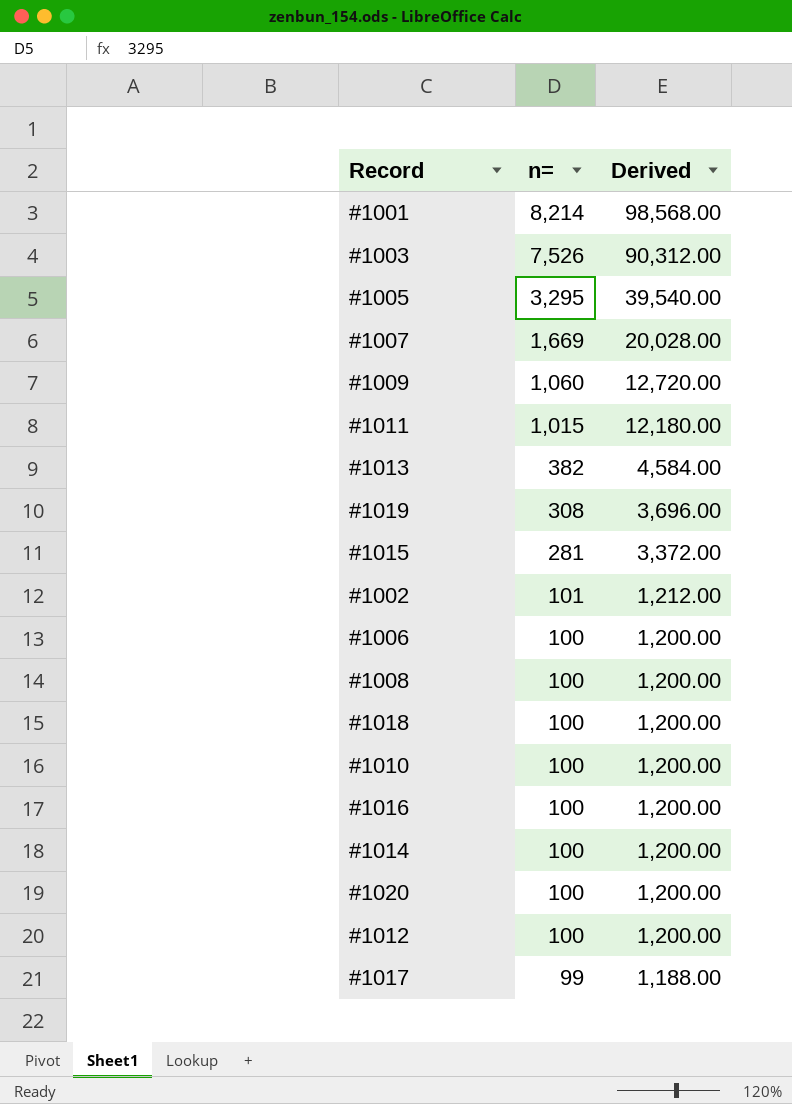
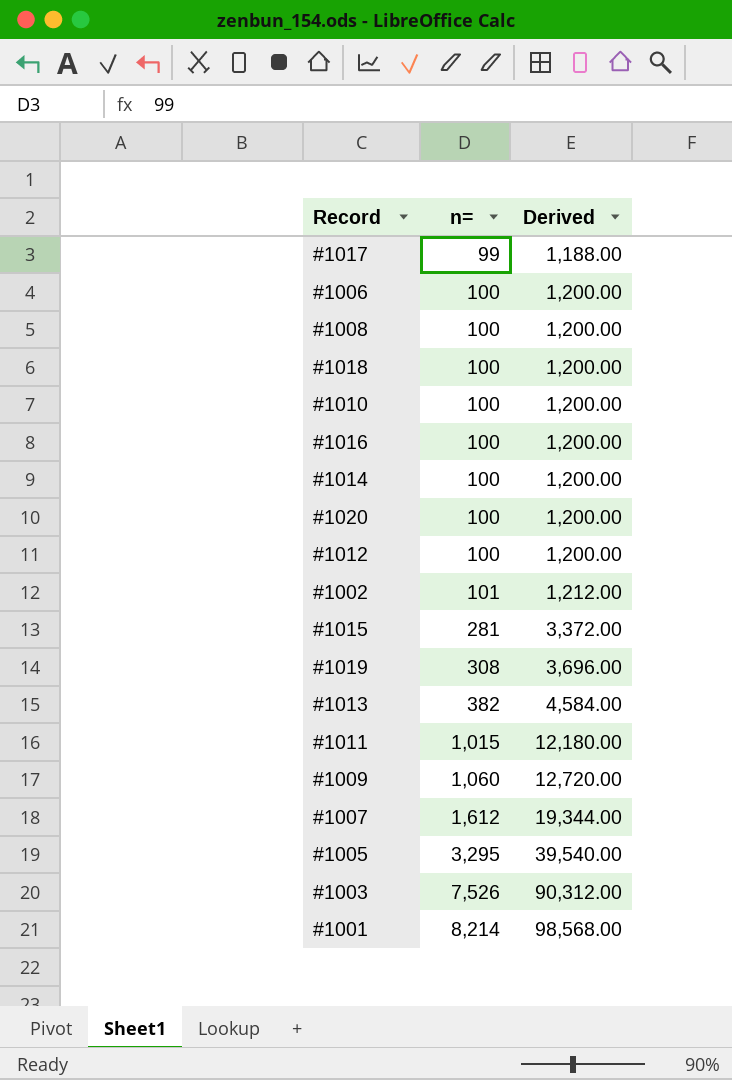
row order: n= descending -> n= ascending
#1007 | n=: 1,669 -> 1,612
#1007 | Derived: 20,028.00 -> 19,344.00

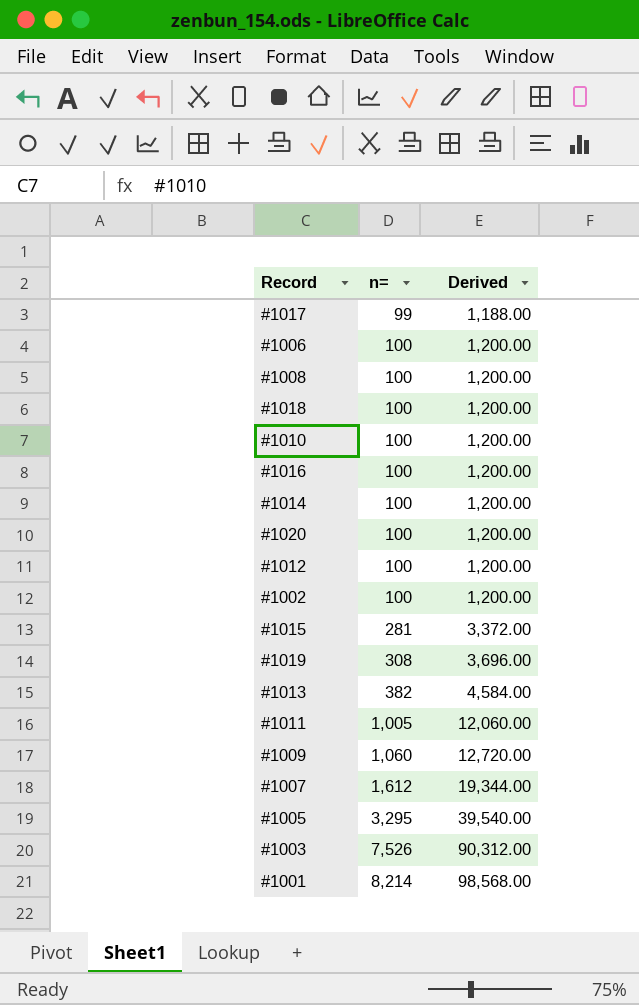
#1002 | n=: 101 -> 100
#1002 | Derived: 1,212.00 -> 1,200.00
#1011 | n=: 1,015 -> 1,005
#1011 | Derived: 12,180.00 -> 12,060.00

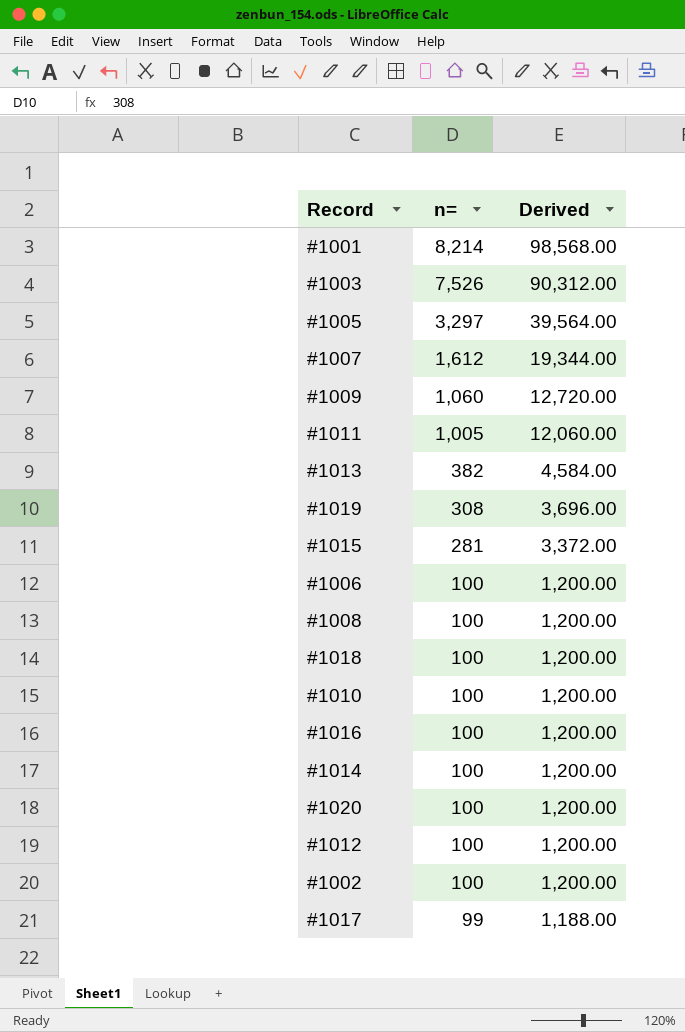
row order: n= ascending -> n= descending
#1005 | n=: 3,295 -> 3,297
#1005 | Derived: 39,540.00 -> 39,564.00

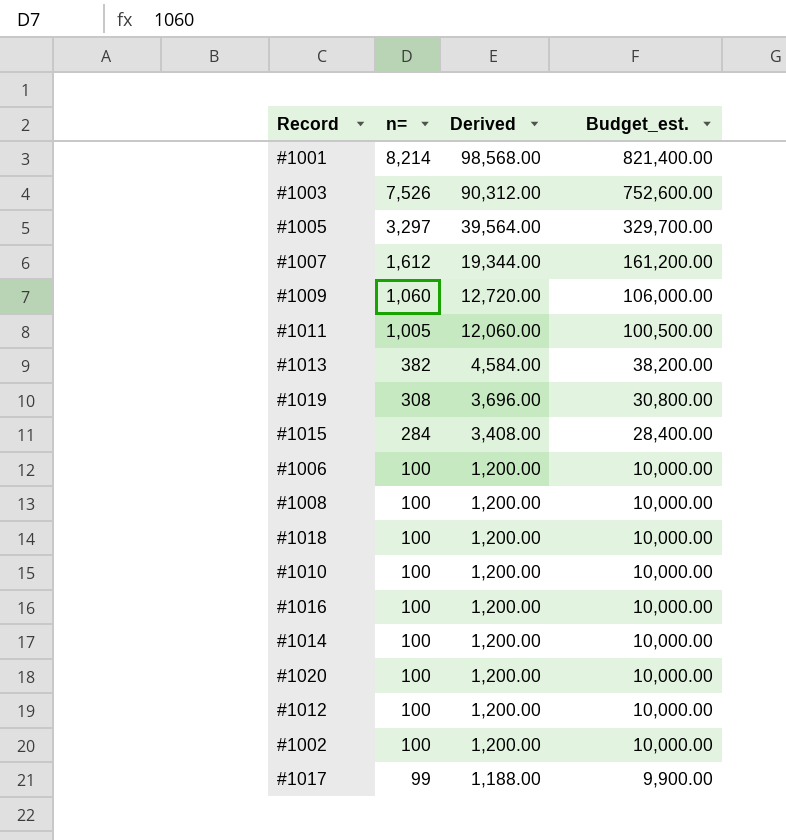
column Budget_est. | formula: none -> [n=] * 100
#1015 | n=: 281 -> 284
#1015 | Derived: 3,372.00 -> 3,408.00

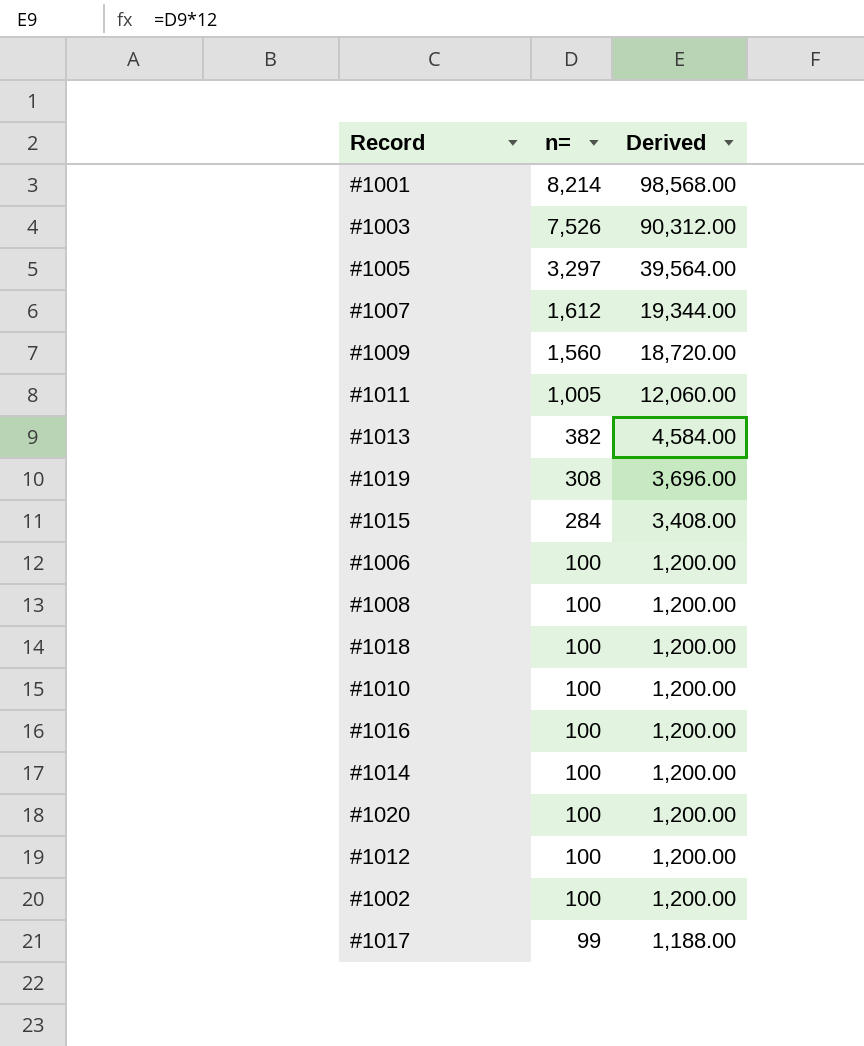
column Budget_est. | formula: [n=] * 100 -> none
#1009 | n=: 1,060 -> 1,560
#1009 | Derived: 12,720.00 -> 18,720.00

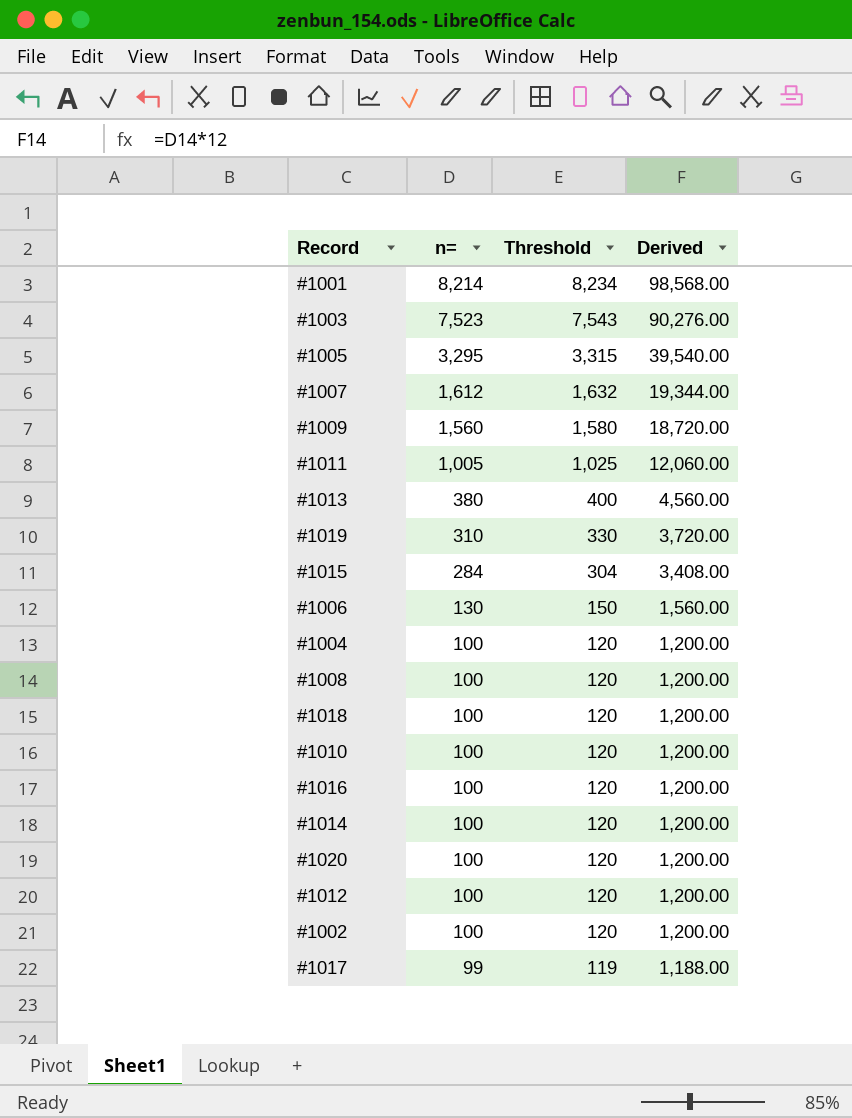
column Threshold | formula: none -> [n=] + 20
#1003 | n=: 7,526 -> 7,523
#1003 | Derived: 90,312.00 -> 90,276.00
#1005 | n=: 3,297 -> 3,295
#1005 | Derived: 39,564.00 -> 39,540.00
#1013 | n=: 382 -> 380
#1013 | Derived: 4,584.00 -> 4,560.00
#1019 | n=: 308 -> 310
#1019 | Derived: 3,696.00 -> 3,720.00
#1006 | n=: 100 -> 130
#1006 | Derived: 1,200.00 -> 1,560.00
row #1004: none -> 100 | 120 | 1,200.00

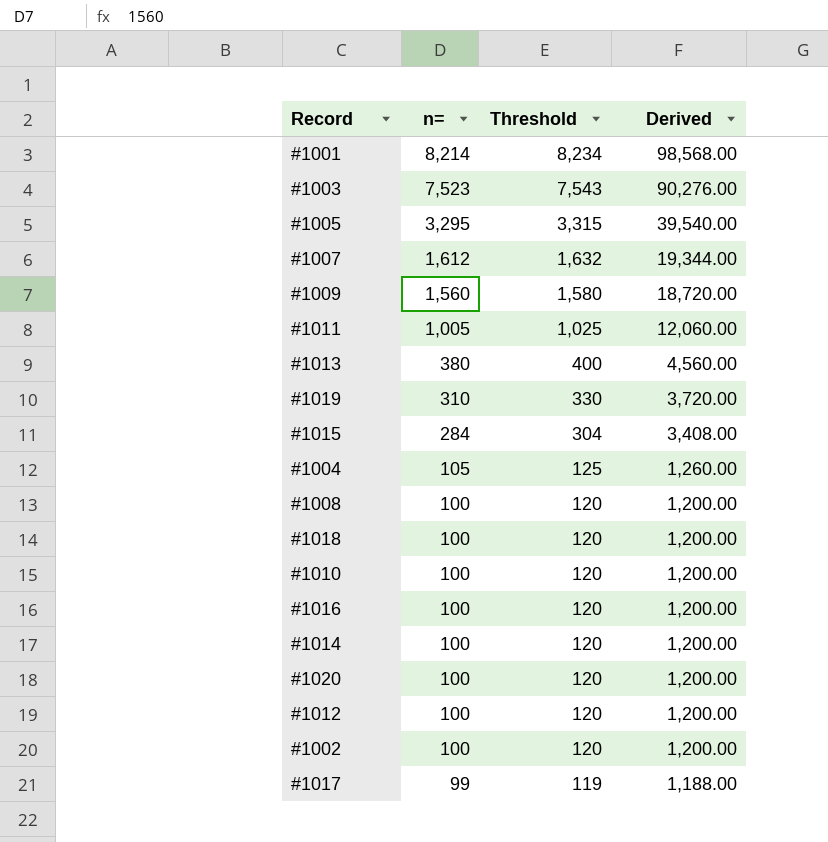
row #1006: 130 | 150 | 1,560.00 -> none
#1004 | n=: 100 -> 105
#1004 | Threshold: 120 -> 125
#1004 | Derived: 1,200.00 -> 1,260.00

